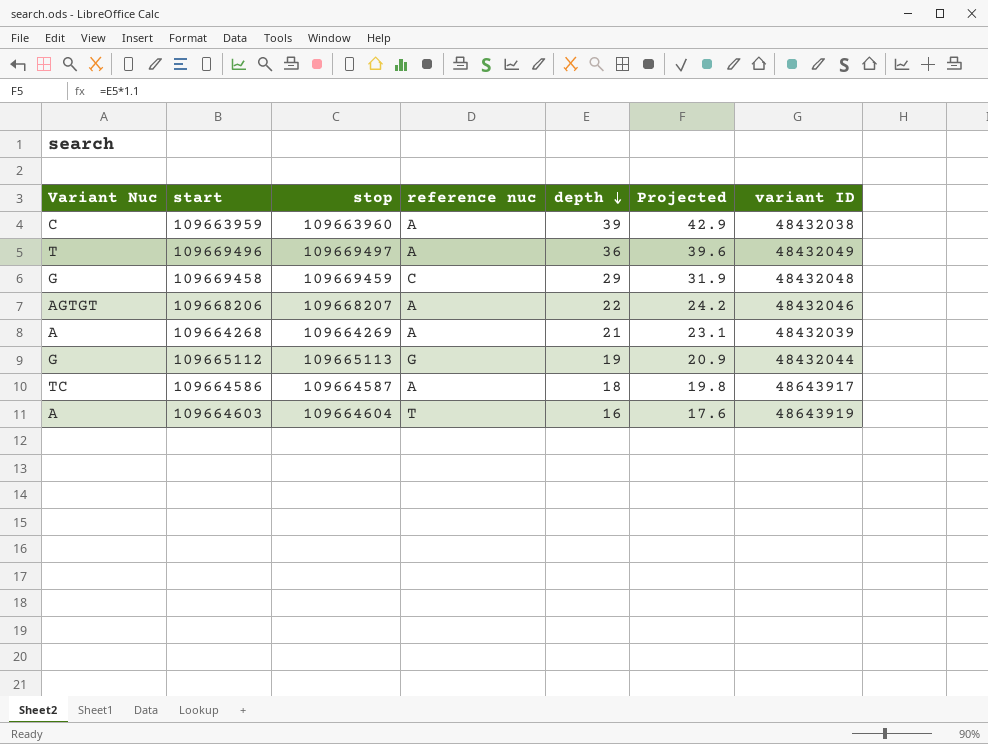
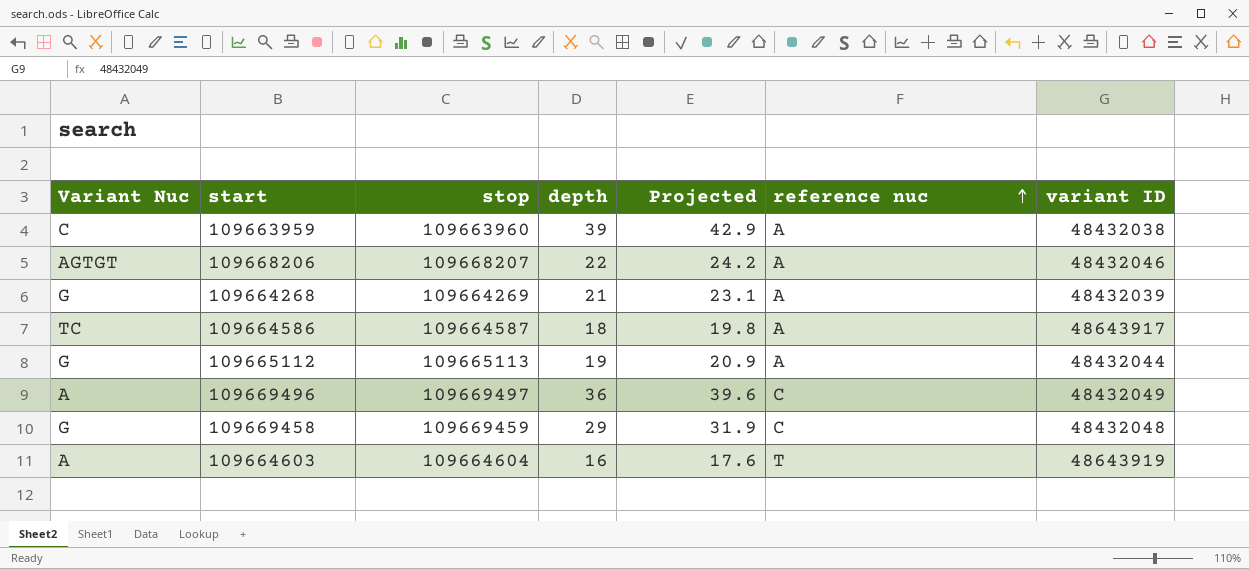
row order: depth descending -> reference nuc ascending
column reference nuc | position: 4 -> 6
109664268 | Variant Nuc: A -> G
109665112 | reference nuc: G -> A
109669496 | Variant Nuc: T -> A
109669496 | reference nuc: A -> C

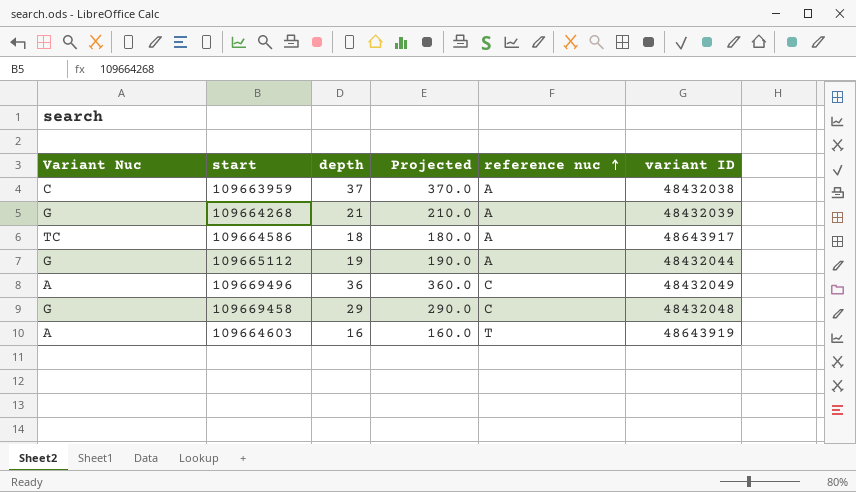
column stop | position: 3 -> none
column Projected | formula: [depth] * 1.1 -> [depth] * 10
row 109668206: AGTGT | 109668207 | 22 | 24.2 | A | 48432046 -> none
109663959 | depth: 39 -> 37

